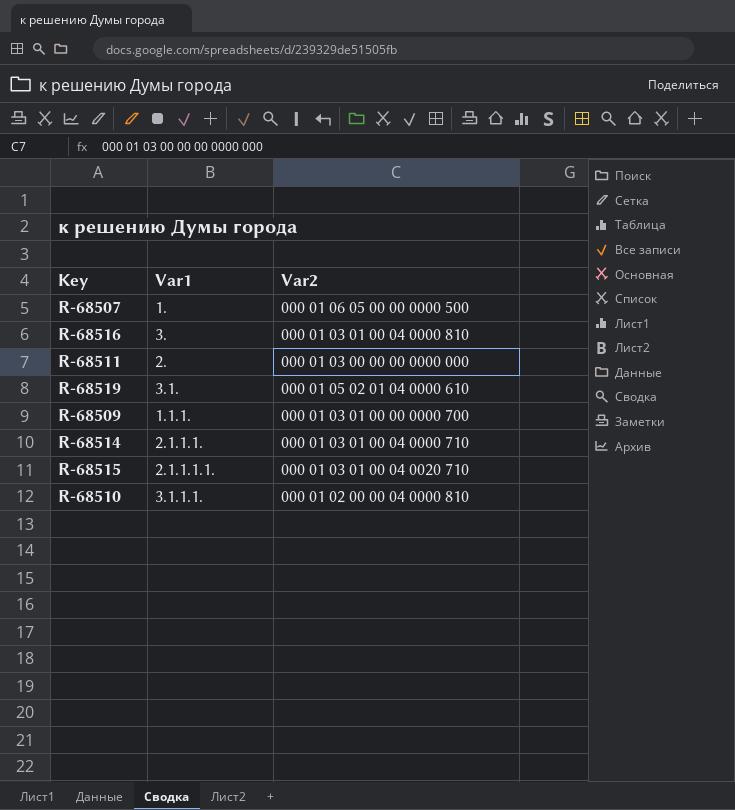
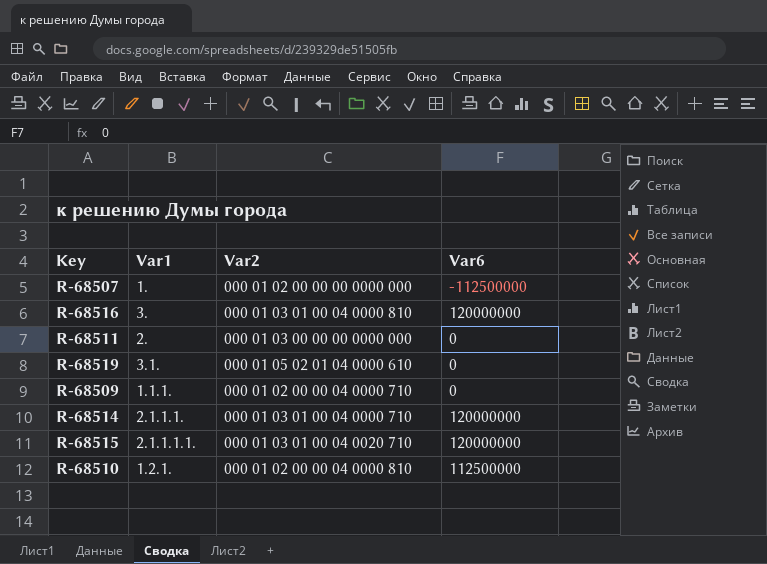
column Var6 | position: none -> 4
R-68507 | Var2: 000 01 06 05 00 00 0000 500 -> 000 01 02 00 00 00 0000 000
R-68509 | Var2: 000 01 03 01 00 00 0000 700 -> 000 01 02 00 00 04 0000 710
R-68510 | Var1: 3.1.1.1. -> 1.2.1.

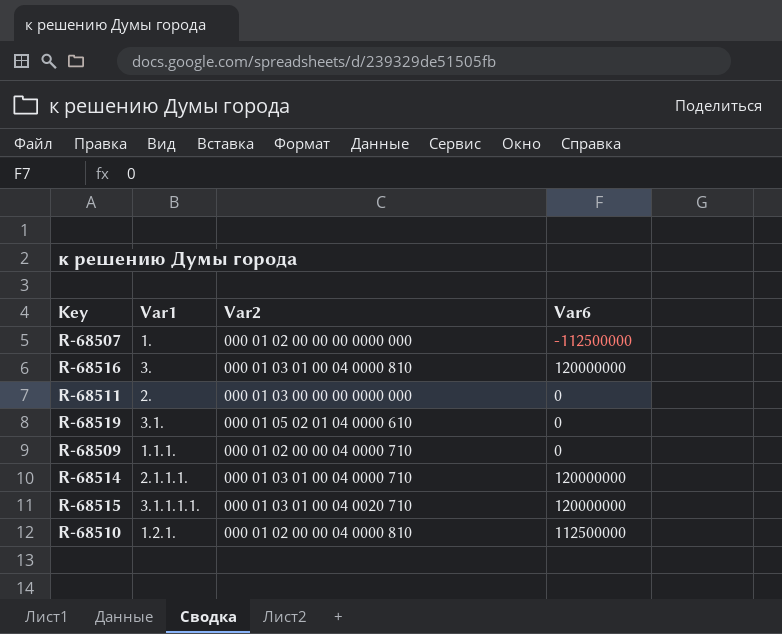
R-68515 | Var1: 2.1.1.1.1. -> 3.1.1.1.1.

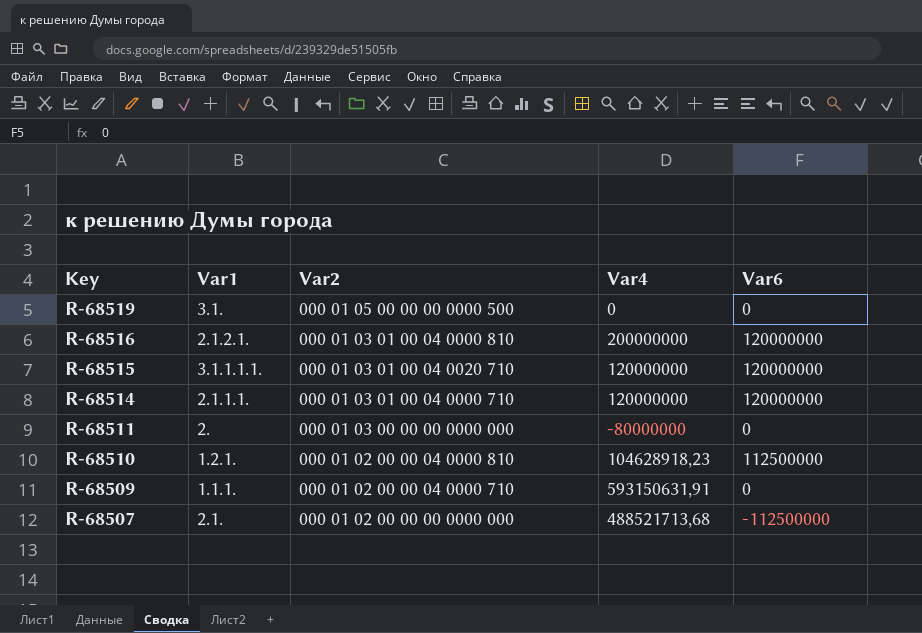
row order: none -> Key descending
column Var4 | position: none -> 4
R-68519 | Var2: 000 01 05 02 01 04 0000 610 -> 000 01 05 00 00 00 0000 500
R-68516 | Var1: 3. -> 2.1.2.1.
R-68507 | Var1: 1. -> 2.1.

